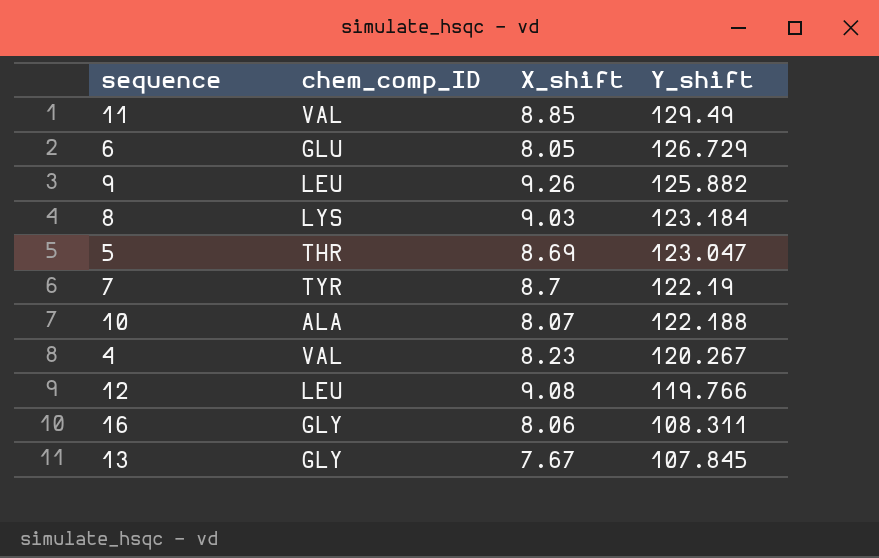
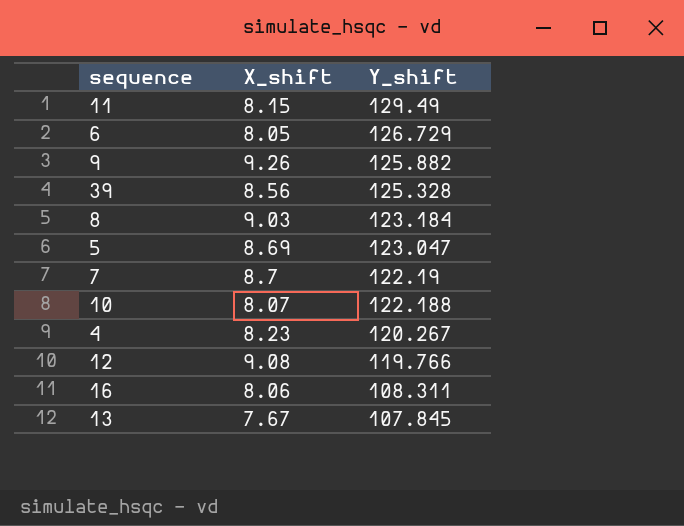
column chem_comp_ID | position: 2 -> none
11 | X_shift: 8.85 -> 8.15
row 39: none -> 8.56 | 125.328

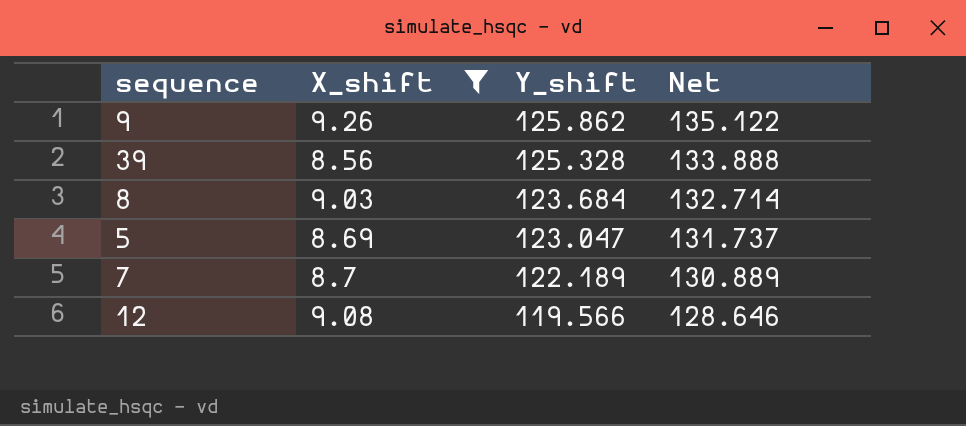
filter: none -> X_shift >= 8.56
column Net | formula: none -> [X_shift] + [Y_shift]
9 | Y_shift: 125.882 -> 125.862
8 | Y_shift: 123.184 -> 123.684
7 | Y_shift: 122.19 -> 122.189
12 | Y_shift: 119.766 -> 119.566

